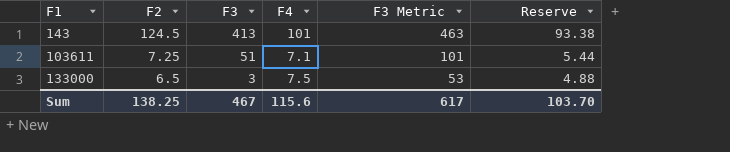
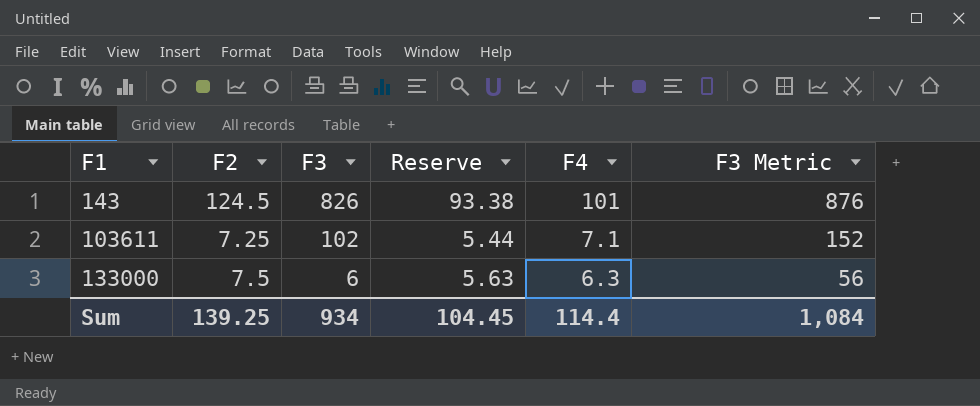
column Reserve | position: 6 -> 4
143 | F3: 413 -> 826
143 | F3 Metric: 463 -> 876
103611 | F3: 51 -> 102
103611 | F3 Metric: 101 -> 152
133000 | F2: 6.5 -> 7.5
133000 | F3: 3 -> 6
133000 | Reserve: 4.88 -> 5.63
133000 | F4: 7.5 -> 6.3
133000 | F3 Metric: 53 -> 56
Sum | F2: 138.25 -> 139.25
Sum | F3: 467 -> 934
Sum | Reserve: 103.70 -> 104.45
Sum | F4: 115.6 -> 114.4
Sum | F3 Metric: 617 -> 1,084

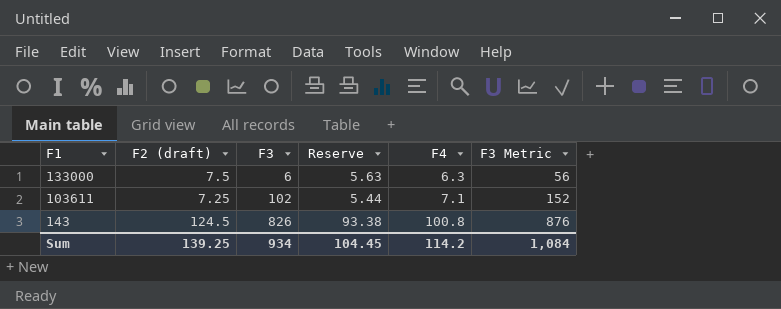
row order: F1 ascending -> F1 descending
column name: F2 -> F2 (draft)
143 | F4: 101 -> 100.8
Sum | F4: 114.4 -> 114.2

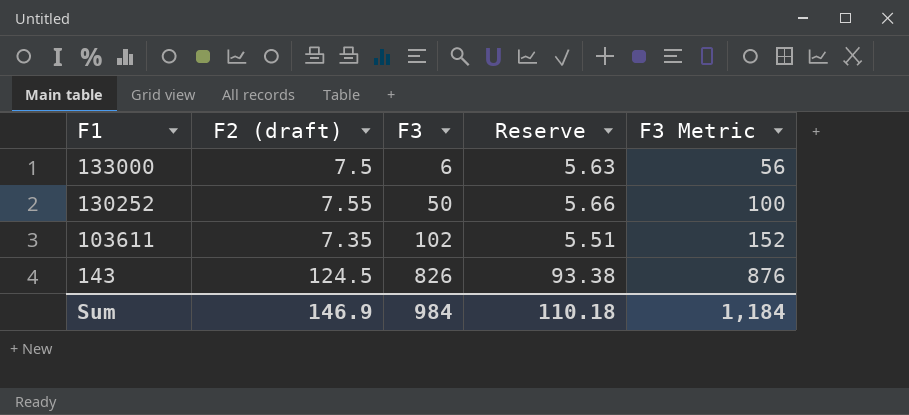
column F4 | position: 5 -> none
row 130252: none -> 7.55 | 50 | 5.66 | 100
103611 | F2 (draft): 7.25 -> 7.35
103611 | Reserve: 5.44 -> 5.51
Sum | F2 (draft): 139.25 -> 146.9
Sum | F3: 934 -> 984
Sum | Reserve: 104.45 -> 110.18
Sum | F3 Metric: 1,084 -> 1,184

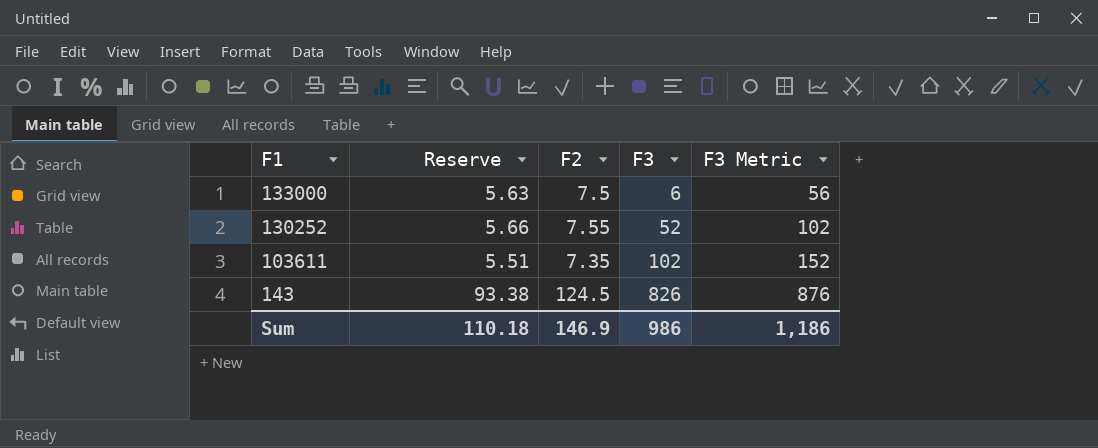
column Reserve | position: 4 -> 2
column name: F2 (draft) -> F2
130252 | F3: 50 -> 52
130252 | F3 Metric: 100 -> 102
Sum | F3: 984 -> 986
Sum | F3 Metric: 1,184 -> 1,186

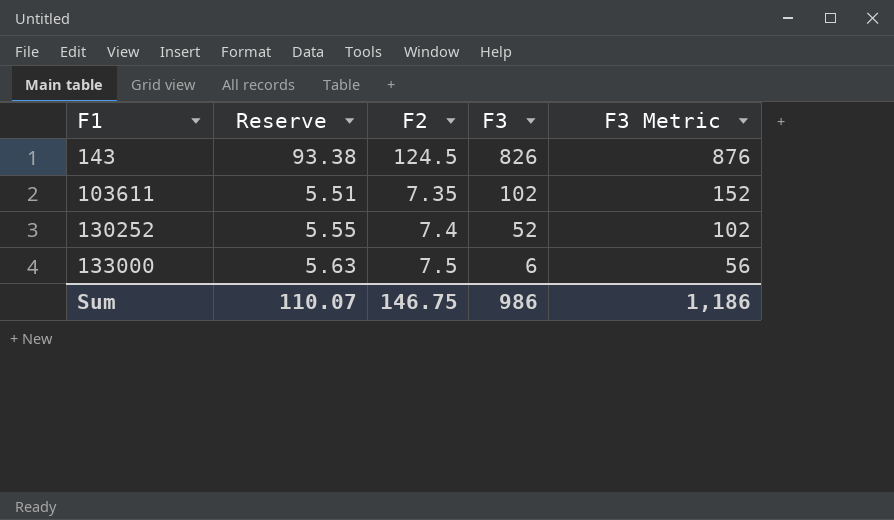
row order: F1 descending -> F1 ascending
130252 | Reserve: 5.66 -> 5.55
130252 | F2: 7.55 -> 7.4
Sum | Reserve: 110.18 -> 110.07
Sum | F2: 146.9 -> 146.75

